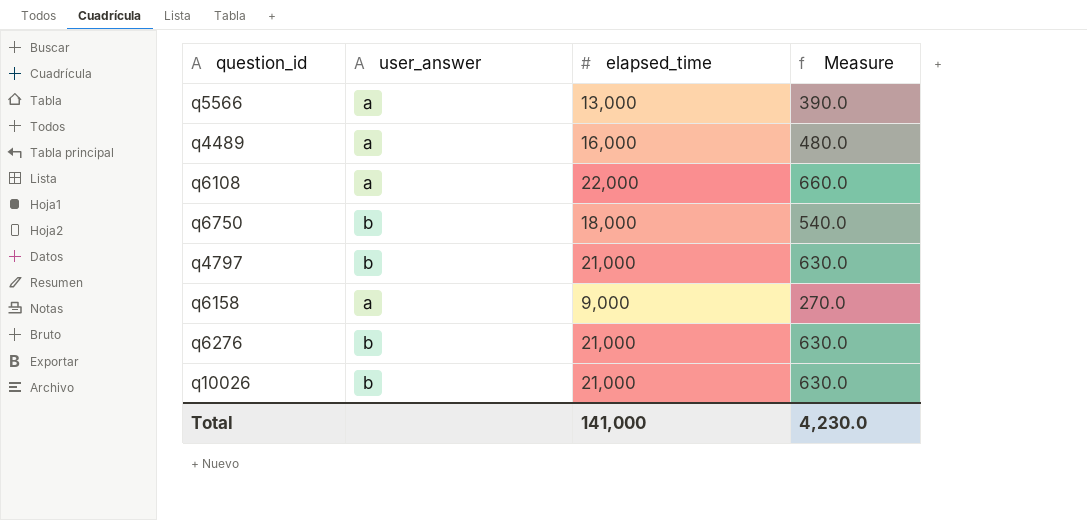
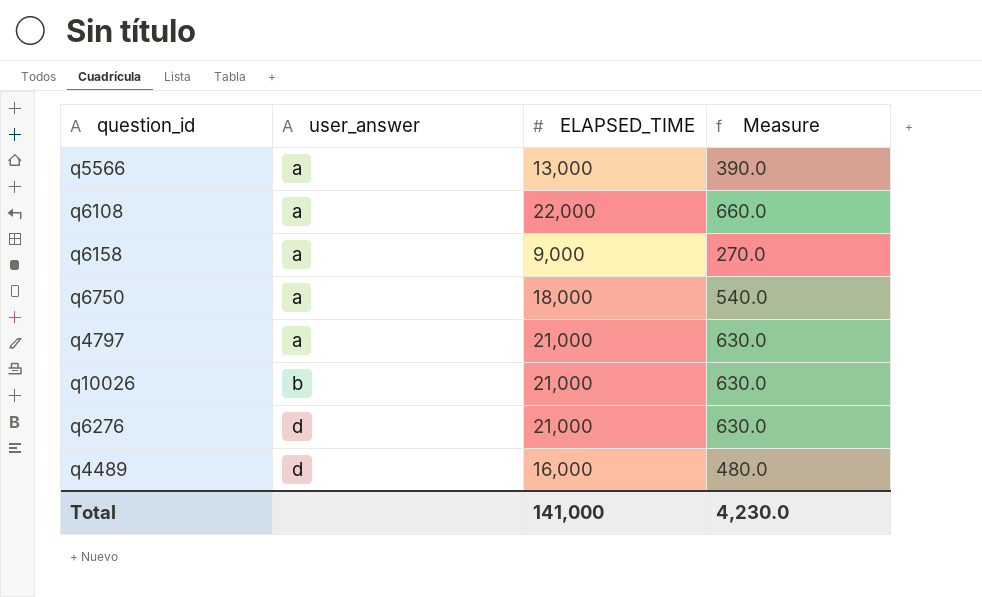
row order: none -> user_answer ascending
column name: elapsed_time -> ELAPSED_TIME
q6750 | user_answer: b -> a
q4797 | user_answer: b -> a
q6276 | user_answer: b -> d
q4489 | user_answer: a -> d

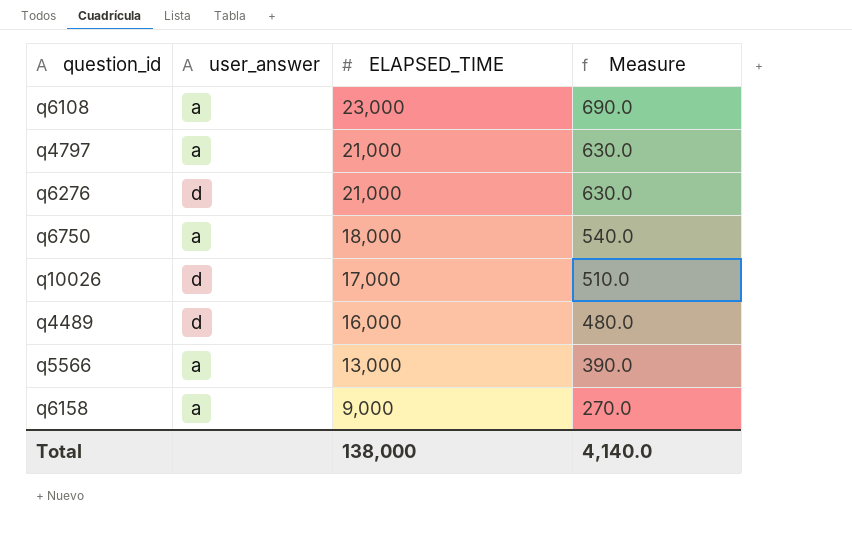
row order: user_answer ascending -> ELAPSED_TIME descending
q6108 | ELAPSED_TIME: 22,000 -> 23,000
q6108 | Measure: 660.0 -> 690.0
q10026 | user_answer: b -> d
q10026 | ELAPSED_TIME: 21,000 -> 17,000
q10026 | Measure: 630.0 -> 510.0
Total | ELAPSED_TIME: 141,000 -> 138,000
Total | Measure: 4,230.0 -> 4,140.0

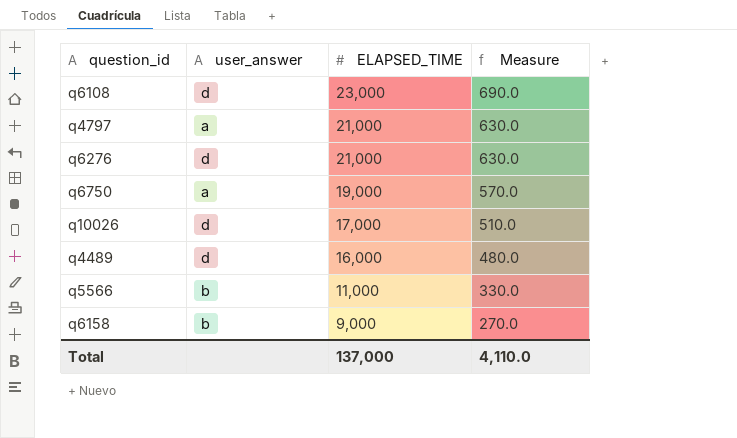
q6108 | user_answer: a -> d
q6750 | ELAPSED_TIME: 18,000 -> 19,000
q6750 | Measure: 540.0 -> 570.0
q5566 | user_answer: a -> b
q5566 | ELAPSED_TIME: 13,000 -> 11,000
q5566 | Measure: 390.0 -> 330.0
q6158 | user_answer: a -> b
Total | ELAPSED_TIME: 138,000 -> 137,000
Total | Measure: 4,140.0 -> 4,110.0

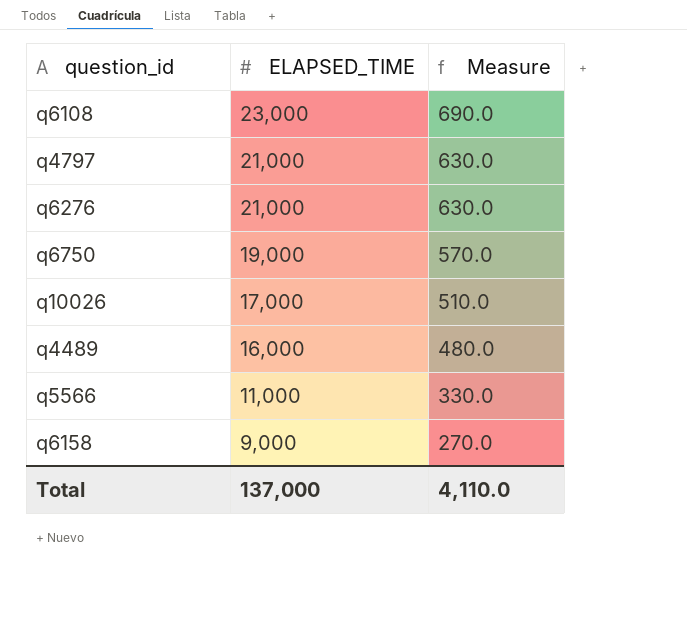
column user_answer | position: 2 -> none

